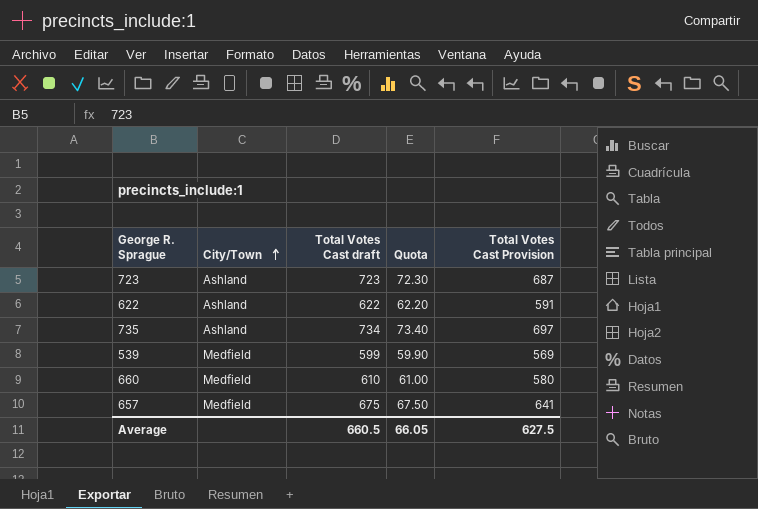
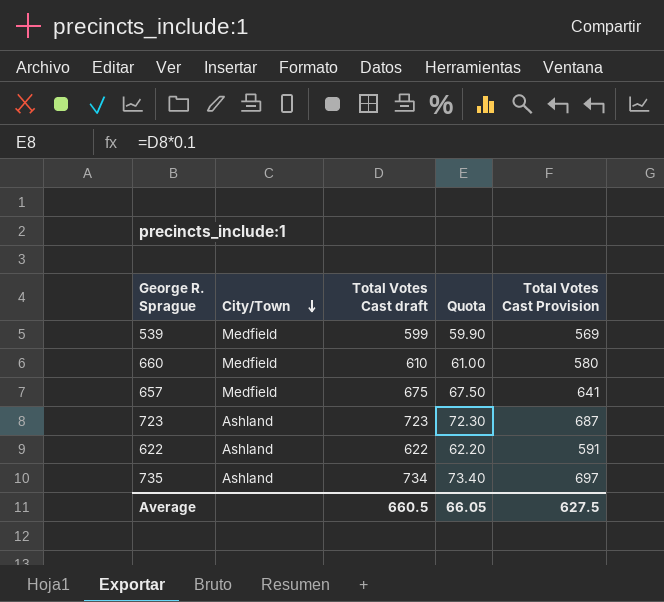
row order: City/Town ascending -> City/Town descending

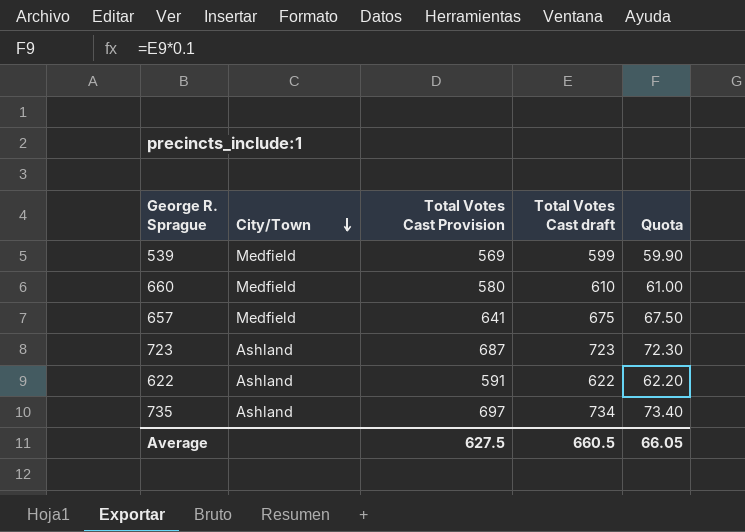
column Total Votes Cast Provision | position: 5 -> 3

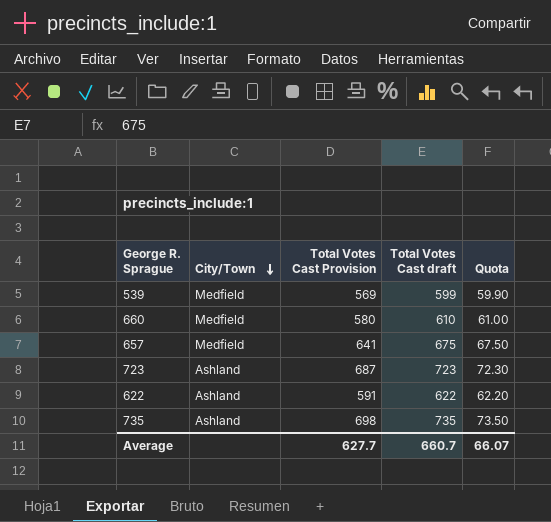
735 | Total Votes Cast Provision: 697 -> 698
735 | Total Votes Cast draft: 734 -> 735
735 | Quota: 73.40 -> 73.50
Average | Total Votes Cast Provision: 627.5 -> 627.7
Average | Total Votes Cast draft: 660.5 -> 660.7
Average | Quota: 66.05 -> 66.07

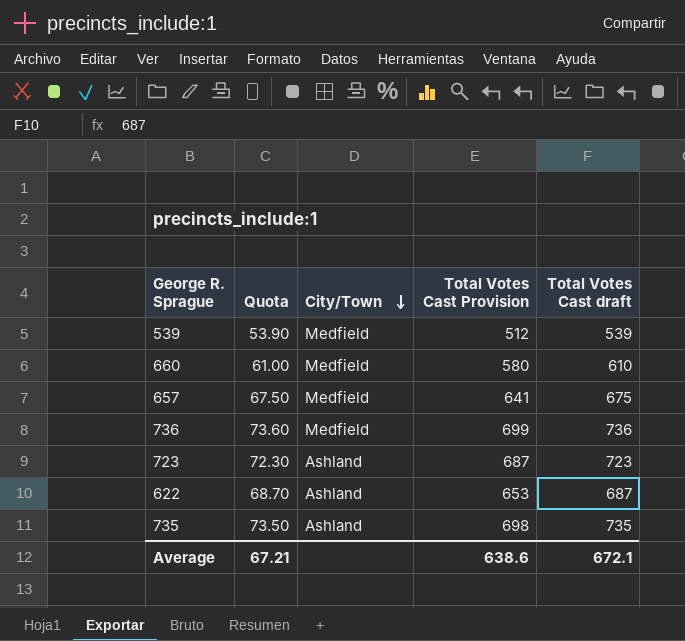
column Quota | position: 5 -> 2
539 | Quota: 59.90 -> 53.90
539 | Total Votes Cast Provision: 569 -> 512
539 | Total Votes Cast draft: 599 -> 539
row 736: none -> 73.60 | Medfield | 699 | 736
622 | Quota: 62.20 -> 68.70
622 | Total Votes Cast Provision: 591 -> 653
622 | Total Votes Cast draft: 622 -> 687
Average | Quota: 66.07 -> 67.21
Average | Total Votes Cast Provision: 627.7 -> 638.6
Average | Total Votes Cast draft: 660.7 -> 672.1

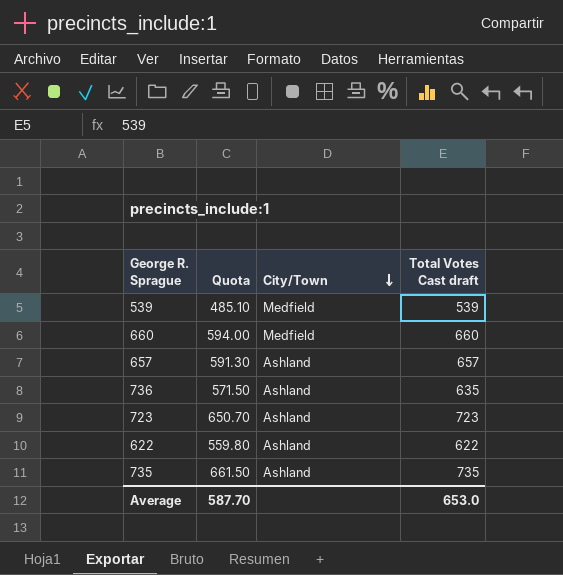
column Total Votes Cast Provision | formula: [Total Votes Cast draft] * 0.95 -> none
column Quota | formula: [Total Votes Cast draft] * 0.1 -> [Total Votes Cast draft] * 0.9
660 | Total Votes Cast draft: 610 -> 660
657 | City/Town: Medfield -> Ashland
657 | Total Votes Cast draft: 675 -> 657
736 | City/Town: Medfield -> Ashland
736 | Total Votes Cast draft: 736 -> 635
622 | Total Votes Cast draft: 687 -> 622
Average | Quota: 67.21 -> 587.70
Average | Total Votes Cast draft: 672.1 -> 653.0

